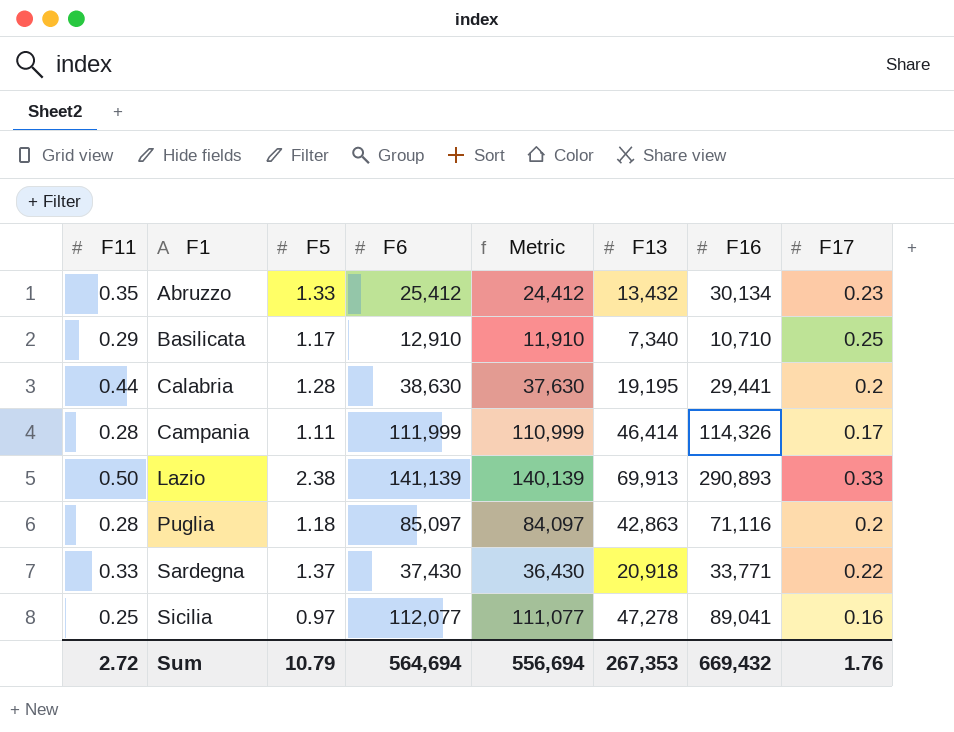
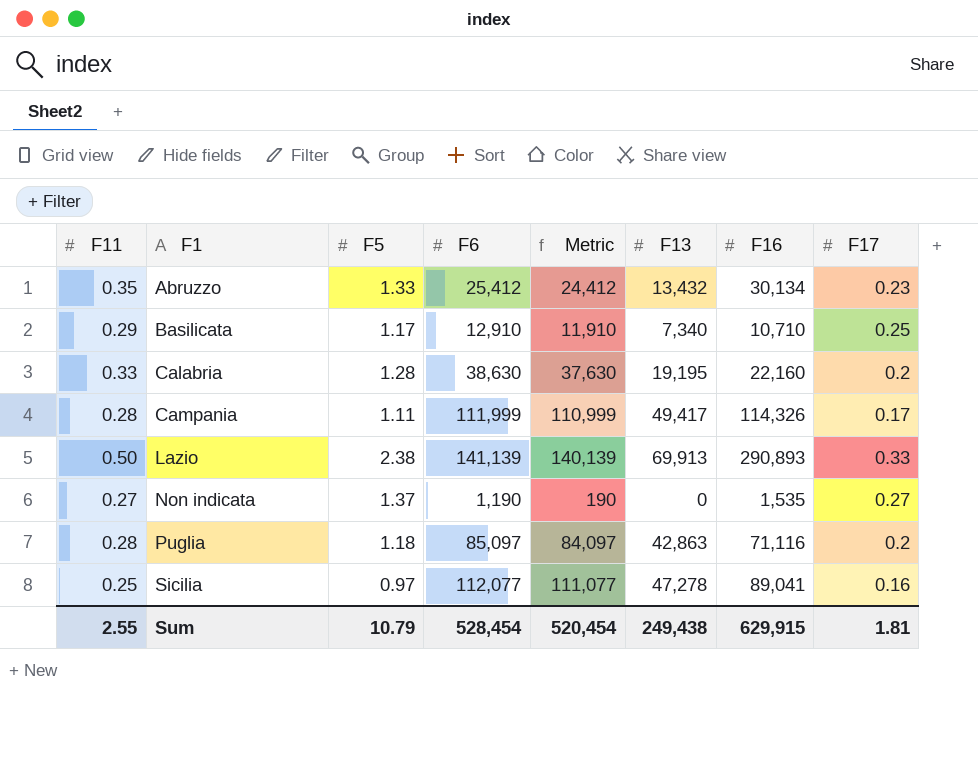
row Sardegna: 0.33 | 1.37 | 37,430 | 36,430 | 20,918 | 33,771 | 0.22 -> none
Calabria | F11: 0.44 -> 0.33
Calabria | F16: 29,441 -> 22,160
Campania | F13: 46,414 -> 49,417
row Non indicata: none -> 0.27 | 1.37 | 1,190 | 190 | 0 | 1,535 | 0.27
Sum | F11: 2.72 -> 2.55
Sum | F6: 564,694 -> 528,454
Sum | Metric: 556,694 -> 520,454
Sum | F13: 267,353 -> 249,438
Sum | F16: 669,432 -> 629,915
Sum | F17: 1.76 -> 1.81

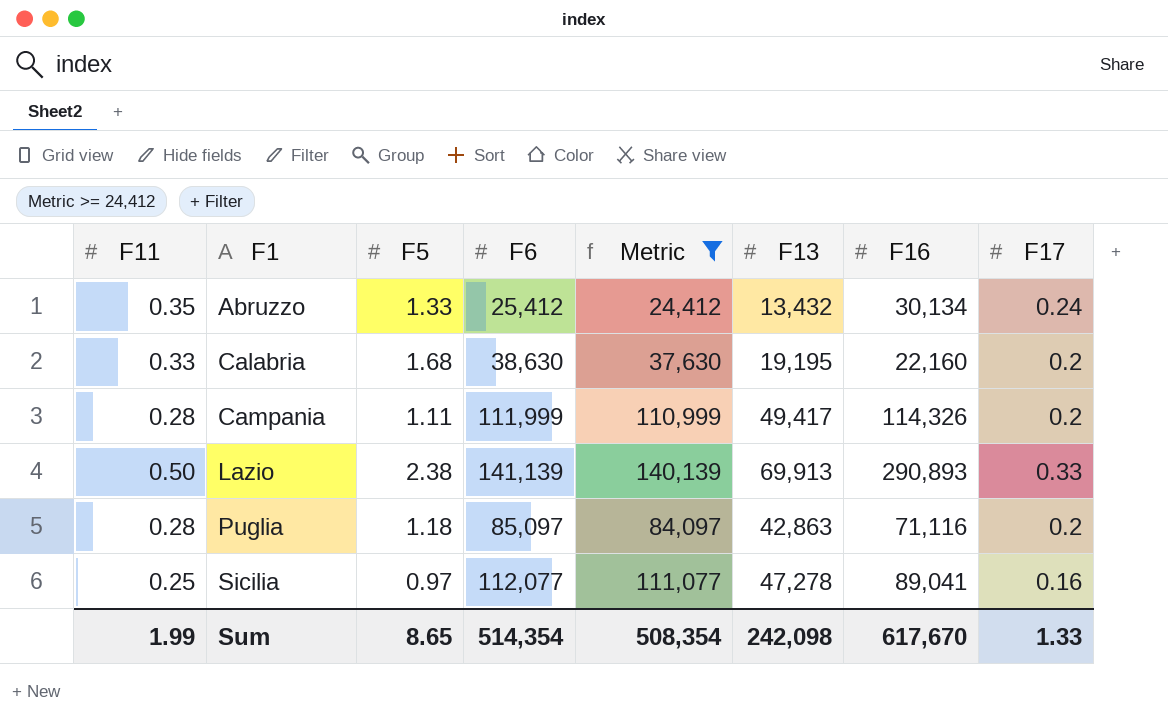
filter: none -> Metric >= 24,412
Abruzzo | F17: 0.23 -> 0.24
Calabria | F5: 1.28 -> 1.68
Campania | F17: 0.17 -> 0.2
Sum | F11: 2.55 -> 1.99
Sum | F5: 10.79 -> 8.65
Sum | F6: 528,454 -> 514,354
Sum | Metric: 520,454 -> 508,354
Sum | F13: 249,438 -> 242,098
Sum | F16: 629,915 -> 617,670
Sum | F17: 1.81 -> 1.33

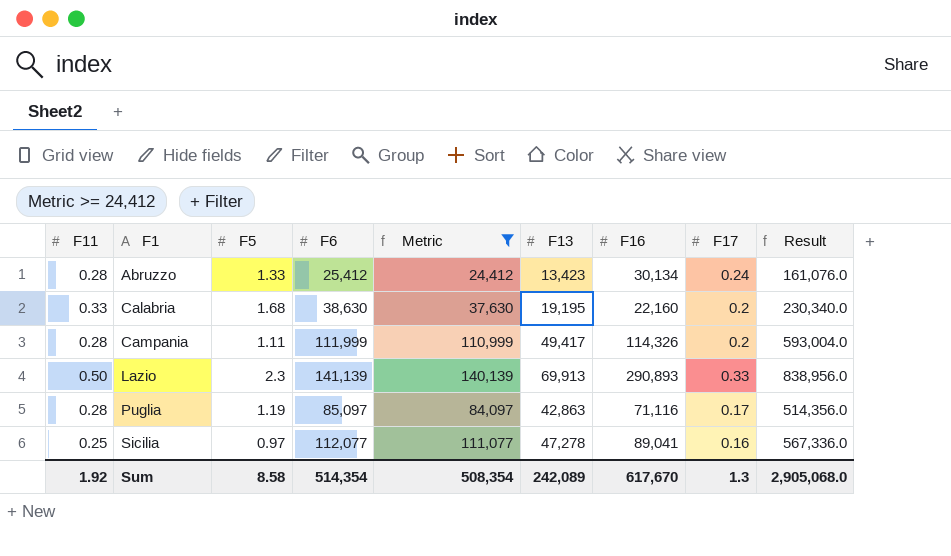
column Result | formula: none -> [F13] * 12
Abruzzo | F11: 0.35 -> 0.28
Abruzzo | F13: 13,432 -> 13,423
Lazio | F5: 2.38 -> 2.3
Puglia | F5: 1.18 -> 1.19
Puglia | F17: 0.2 -> 0.17
Sum | F11: 1.99 -> 1.92
Sum | F5: 8.65 -> 8.58
Sum | F13: 242,098 -> 242,089
Sum | F17: 1.33 -> 1.3

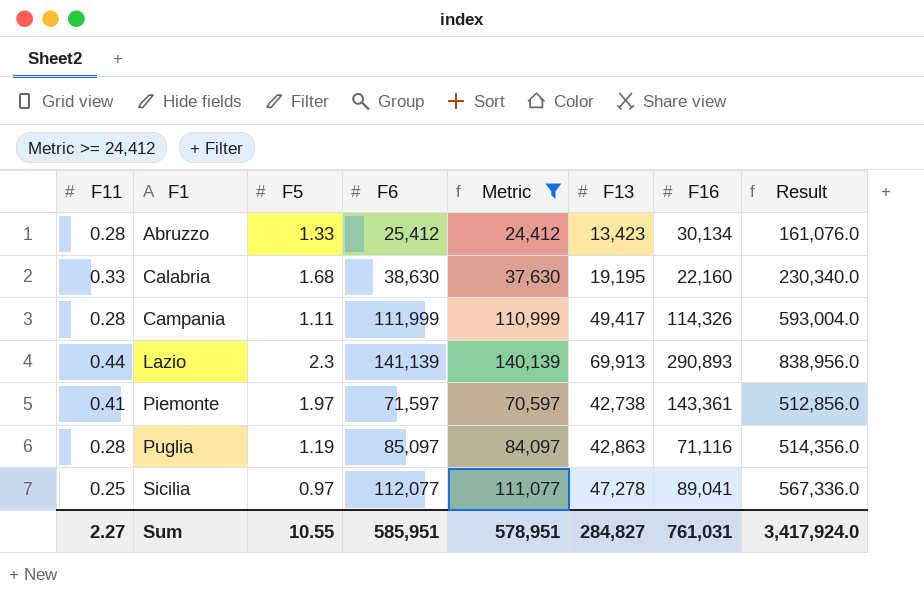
column F17 | position: 8 -> none
Lazio | F11: 0.50 -> 0.44
row Piemonte: none -> 0.41 | 1.97 | 71,597 | 70,597 | 42,738 | 143,361 | 512,856.0
Sum | F11: 1.92 -> 2.27
Sum | F5: 8.58 -> 10.55
Sum | F6: 514,354 -> 585,951
Sum | Metric: 508,354 -> 578,951
Sum | F13: 242,089 -> 284,827
Sum | F16: 617,670 -> 761,031
Sum | Result: 2,905,068.0 -> 3,417,924.0

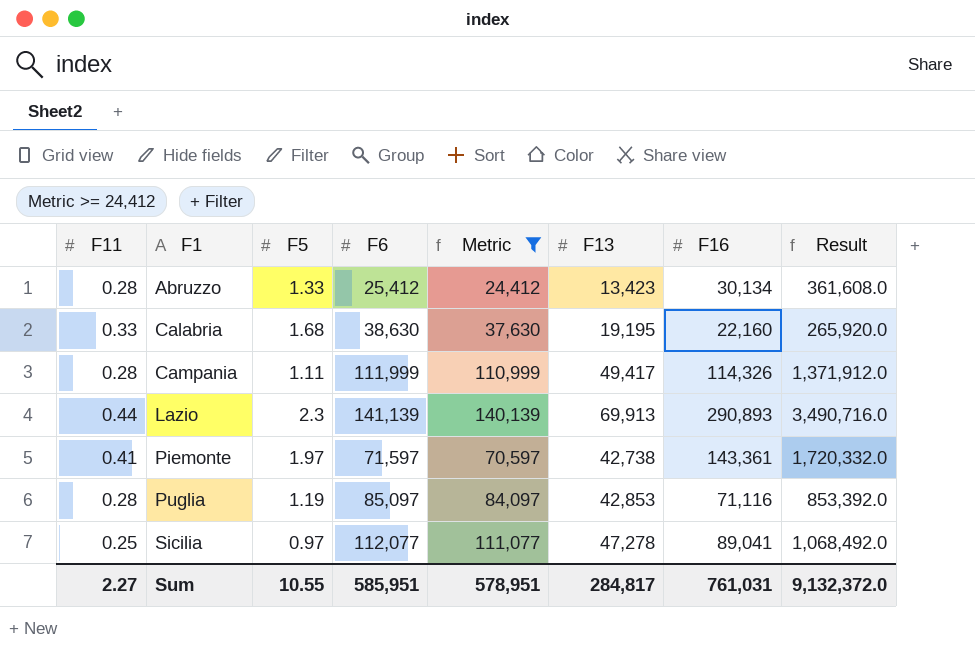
column Result | formula: [F13] * 12 -> [F16] * 12
Puglia | F13: 42,863 -> 42,853
Sum | F13: 284,827 -> 284,817
Sum | Result: 3,417,924.0 -> 9,132,372.0

